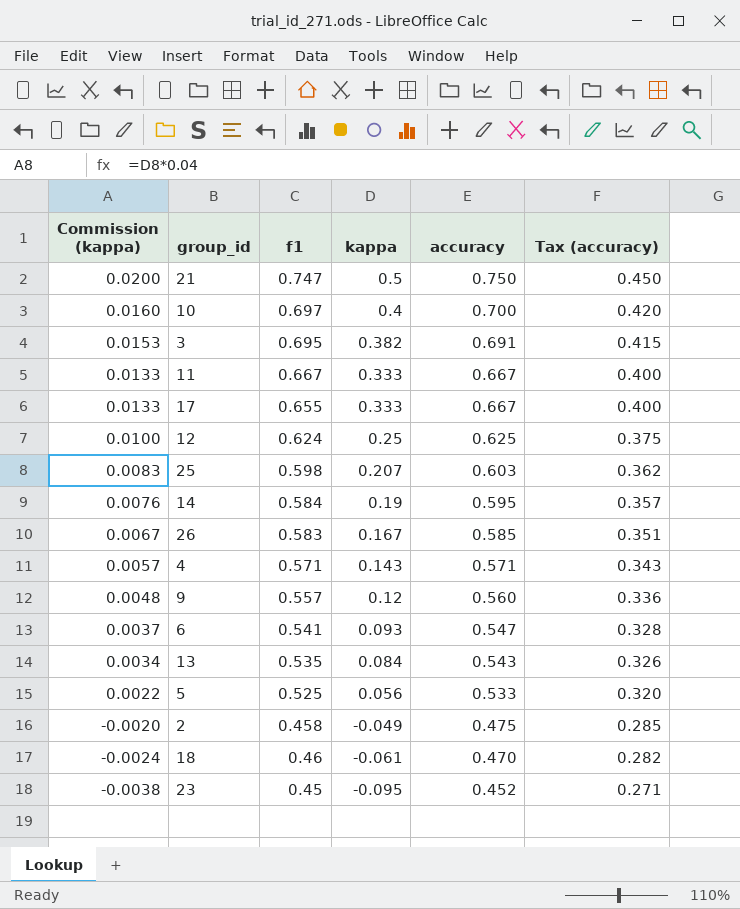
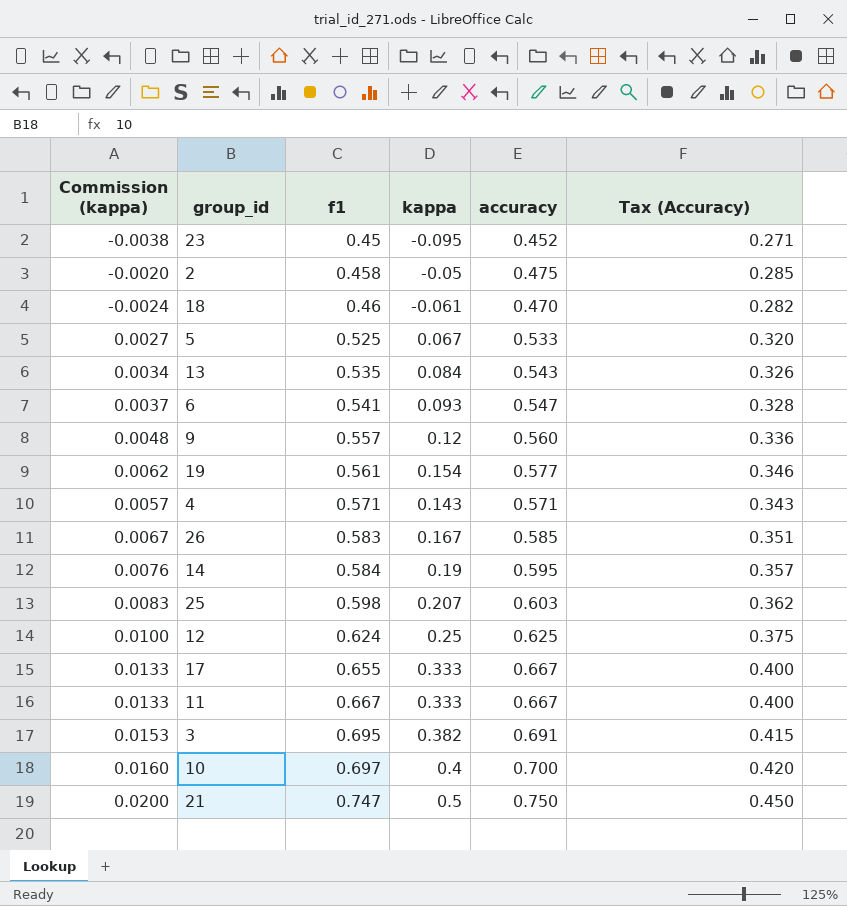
row order: Commission (kappa) descending -> f1 ascending
column name: Tax (accuracy) -> Tax (Accuracy)
2 | kappa: -0.049 -> -0.05
5 | Commission (kappa): 0.0022 -> 0.0027
5 | kappa: 0.056 -> 0.067
row 19: none -> 0.0062 | 0.561 | 0.154 | 0.577 | 0.346

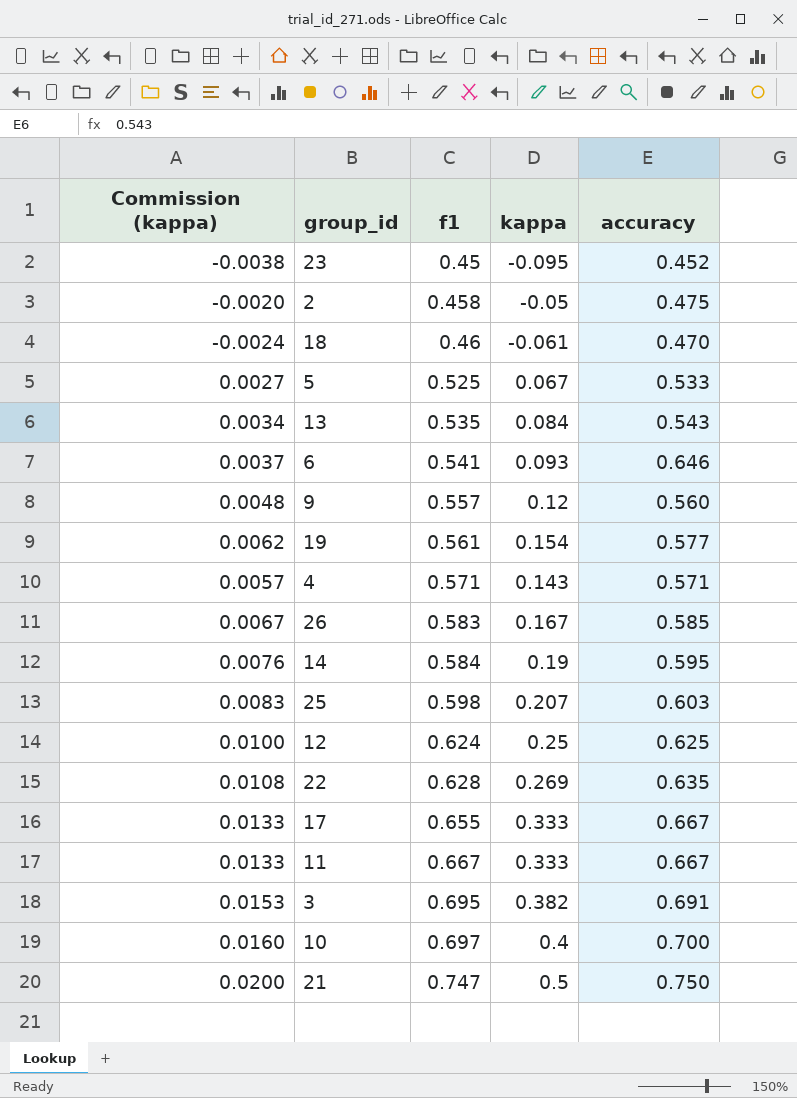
column Tax (Accuracy) | formula: [accuracy] * 0.6 -> none
6 | accuracy: 0.547 -> 0.646
row 22: none -> 0.0108 | 0.628 | 0.269 | 0.635

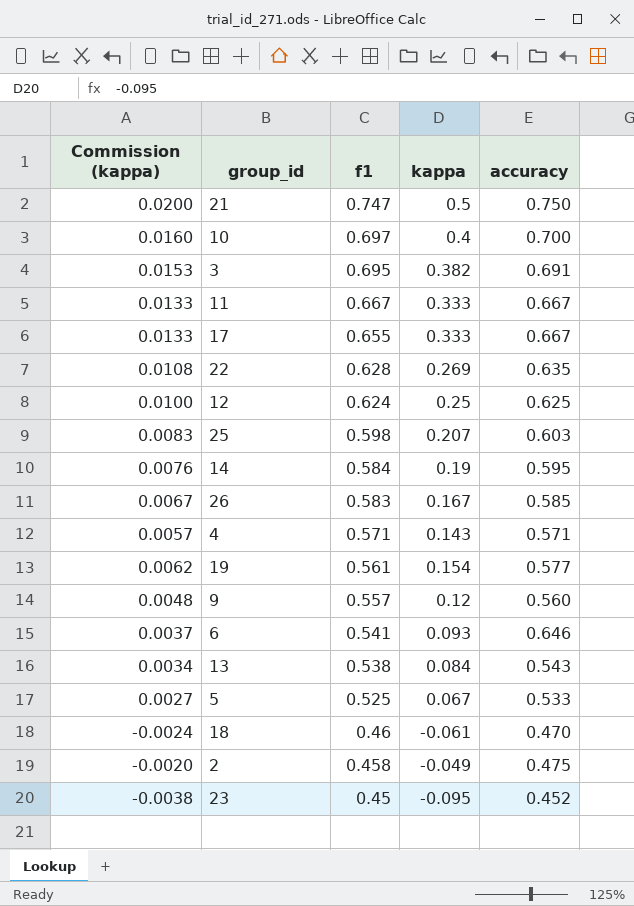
row order: f1 ascending -> f1 descending
13 | f1: 0.535 -> 0.538
2 | kappa: -0.05 -> -0.049

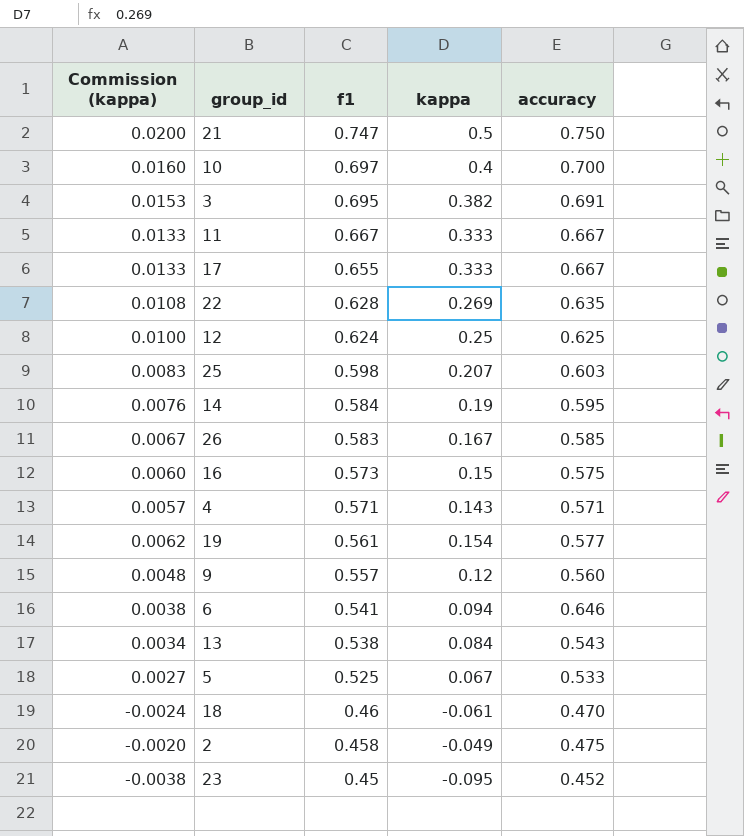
row 16: none -> 0.0060 | 0.573 | 0.15 | 0.575
6 | Commission (kappa): 0.0037 -> 0.0038
6 | kappa: 0.093 -> 0.094

